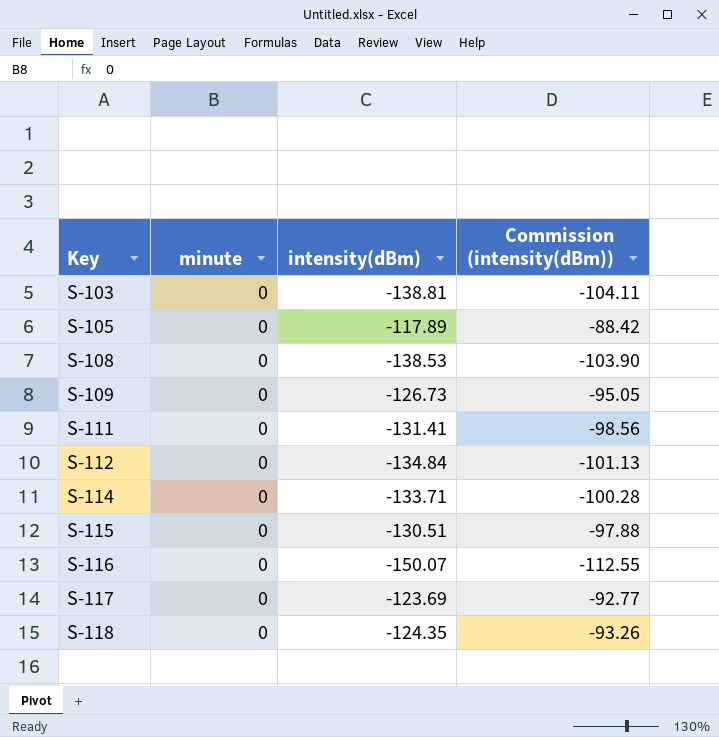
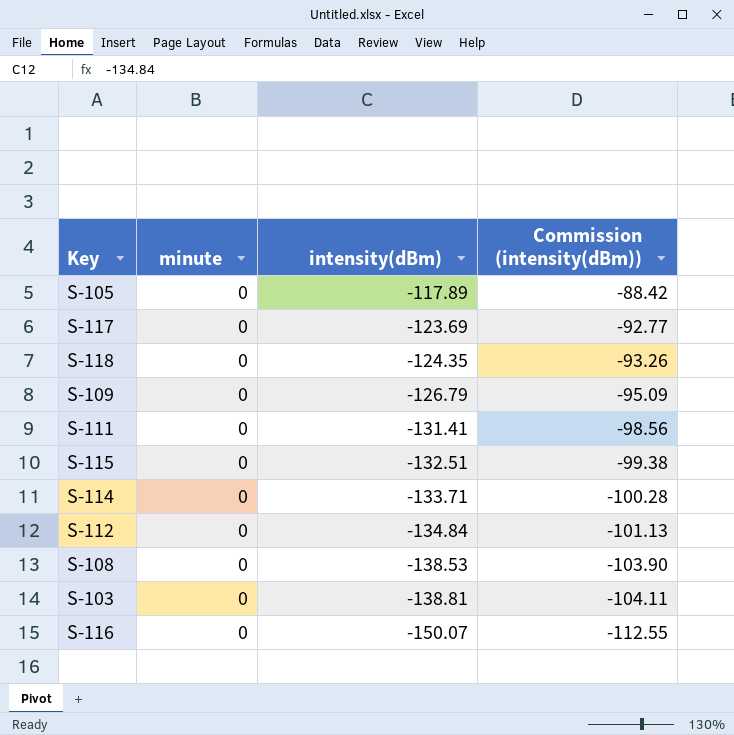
row order: Key ascending -> intensity(dBm) descending
S-109 | intensity(dBm): -126.73 -> -126.79
S-109 | Commission (intensity(dBm)): -95.05 -> -95.09
S-115 | intensity(dBm): -130.51 -> -132.51
S-115 | Commission (intensity(dBm)): -97.88 -> -99.38

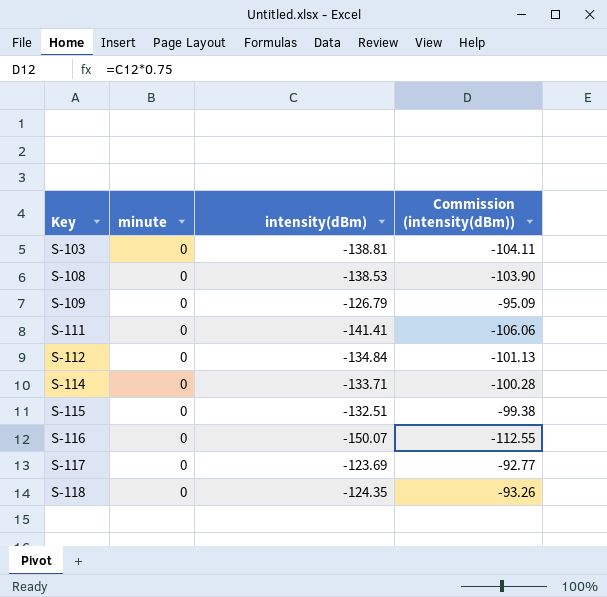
row order: intensity(dBm) descending -> Key ascending
row S-105: 0 | -117.89 | -88.42 -> none
S-111 | intensity(dBm): -131.41 -> -141.41
S-111 | Commission (intensity(dBm)): -98.56 -> -106.06

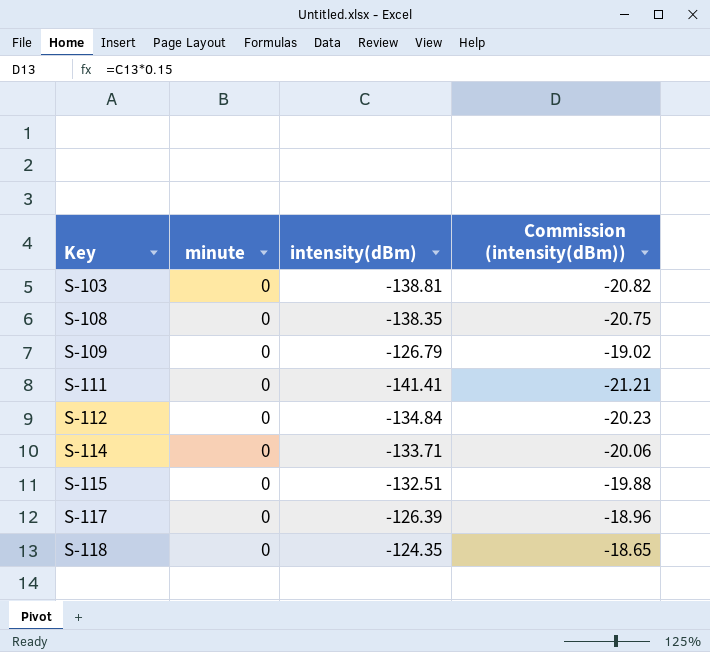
column Commission (intensity(dBm)) | formula: [intensity(dBm)] * 0.75 -> [intensity(dBm)] * 0.15
row S-116: 0 | -150.07 | -112.55 -> none
S-108 | intensity(dBm): -138.53 -> -138.35
S-117 | intensity(dBm): -123.69 -> -126.39

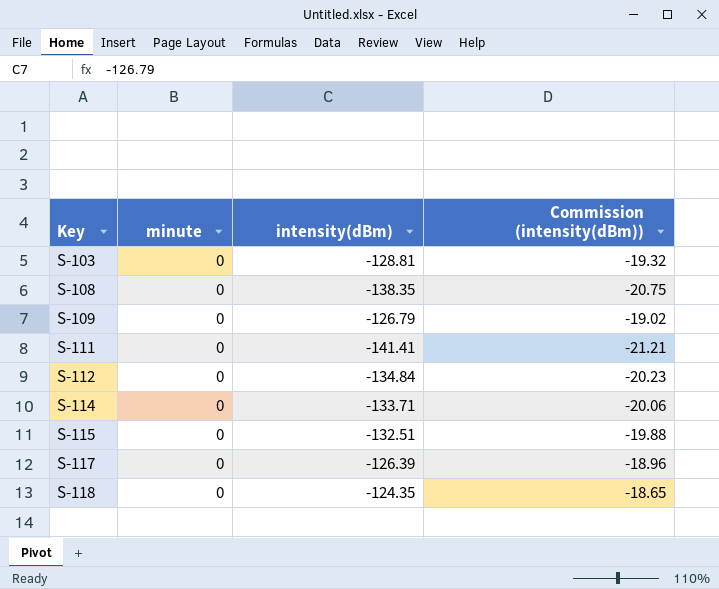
S-103 | intensity(dBm): -138.81 -> -128.81
S-103 | Commission (intensity(dBm)): -20.82 -> -19.32

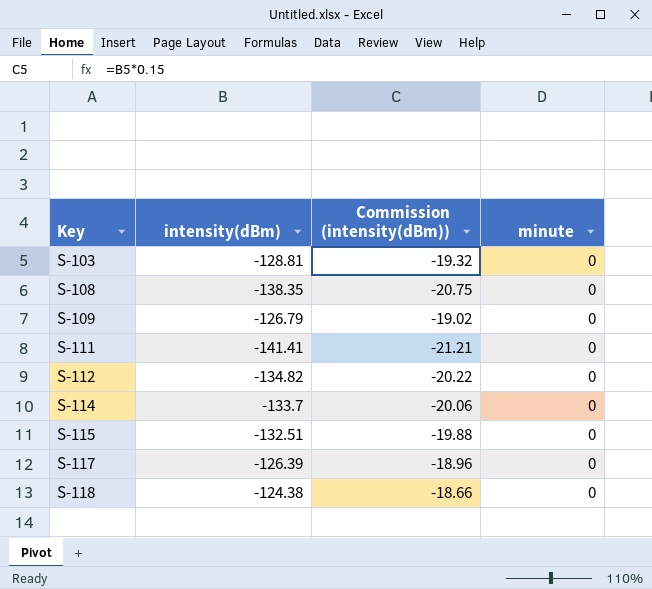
column minute | position: 2 -> 4
S-112 | intensity(dBm): -134.84 -> -134.82
S-112 | Commission (intensity(dBm)): -20.23 -> -20.22
S-114 | intensity(dBm): -133.71 -> -133.7
S-118 | intensity(dBm): -124.35 -> -124.38
S-118 | Commission (intensity(dBm)): -18.65 -> -18.66

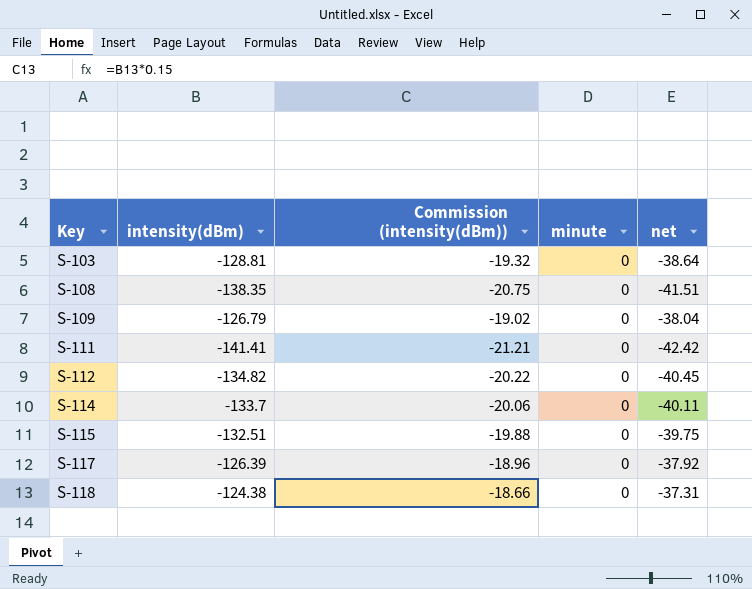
column net | formula: none -> [intensity(dBm)] * 0.3

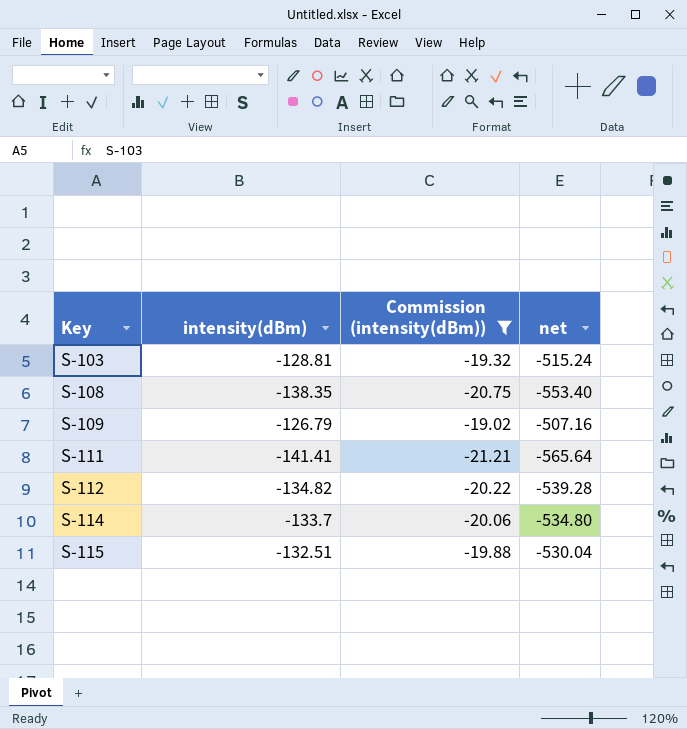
filter: none -> Commission (intensity(dBm)) <= -19.02
column minute | position: 4 -> none
column net | formula: [intensity(dBm)] * 0.3 -> [intensity(dBm)] * 4

